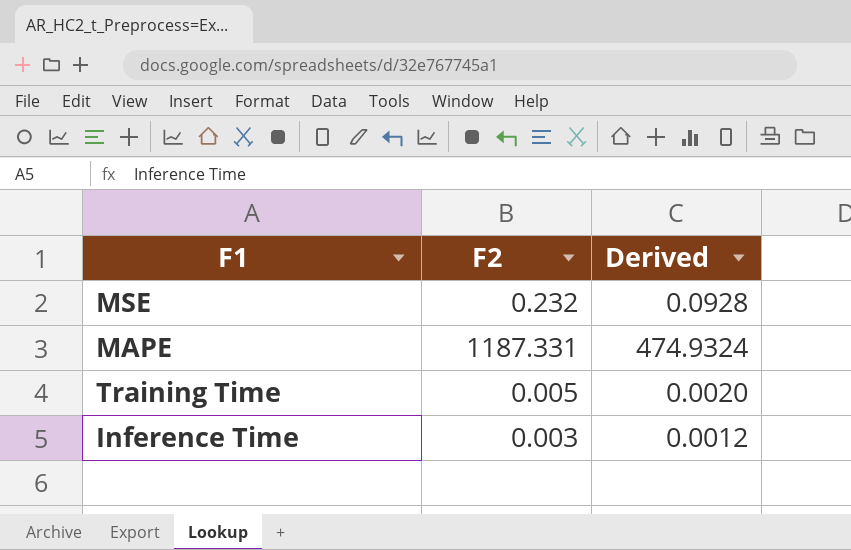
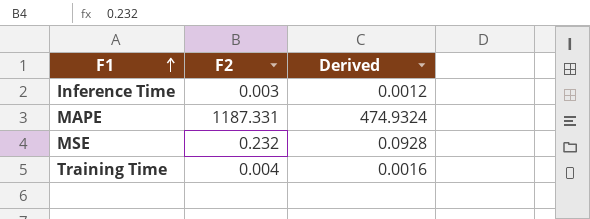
row order: none -> F1 ascending
Training Time | F2: 0.005 -> 0.004
Training Time | Derived: 0.0020 -> 0.0016

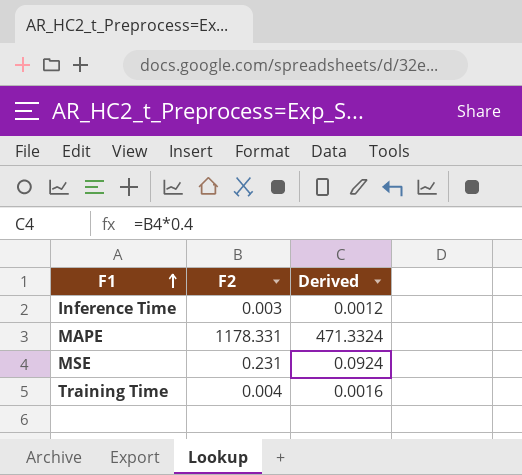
MAPE | F2: 1187.331 -> 1178.331
MAPE | Derived: 474.9324 -> 471.3324
MSE | F2: 0.232 -> 0.231
MSE | Derived: 0.0928 -> 0.0924

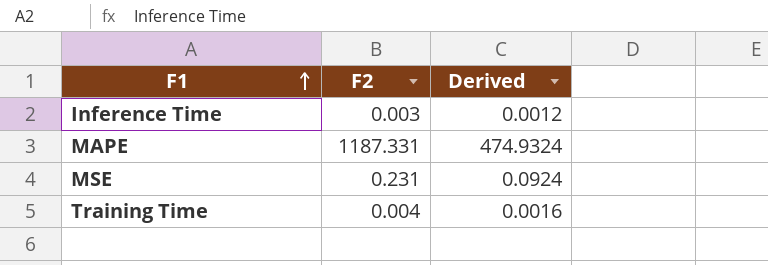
MAPE | F2: 1178.331 -> 1187.331
MAPE | Derived: 471.3324 -> 474.9324

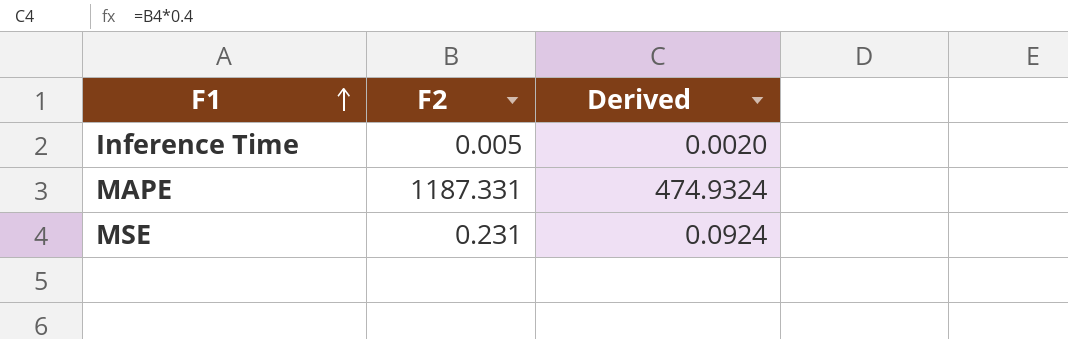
row Training Time: 0.004 | 0.0016 -> none
Inference Time | F2: 0.003 -> 0.005
Inference Time | Derived: 0.0012 -> 0.0020

